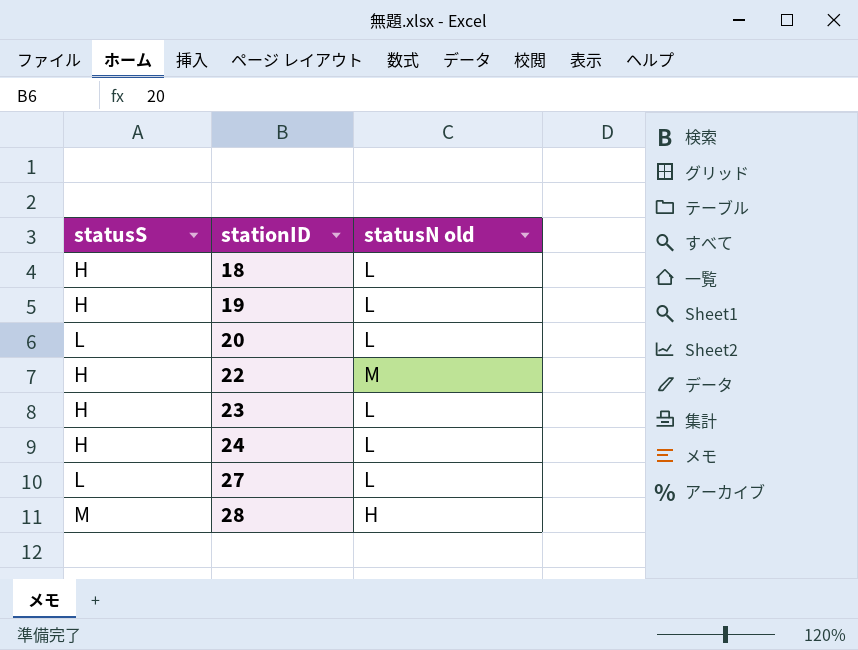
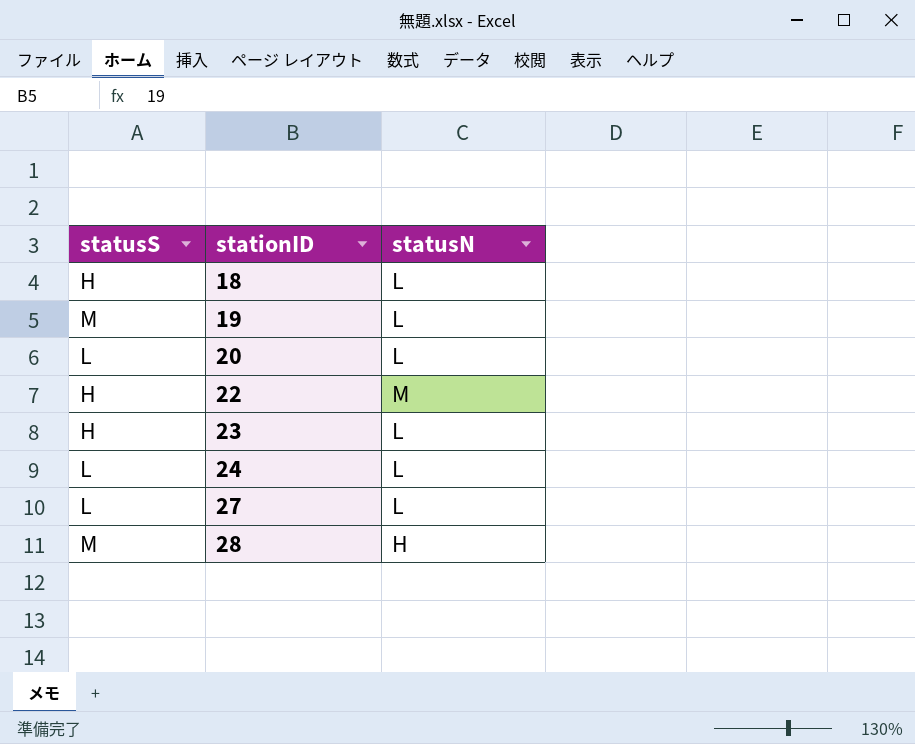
column name: statusN old -> statusN
19 | statusS: H -> M
24 | statusS: H -> L

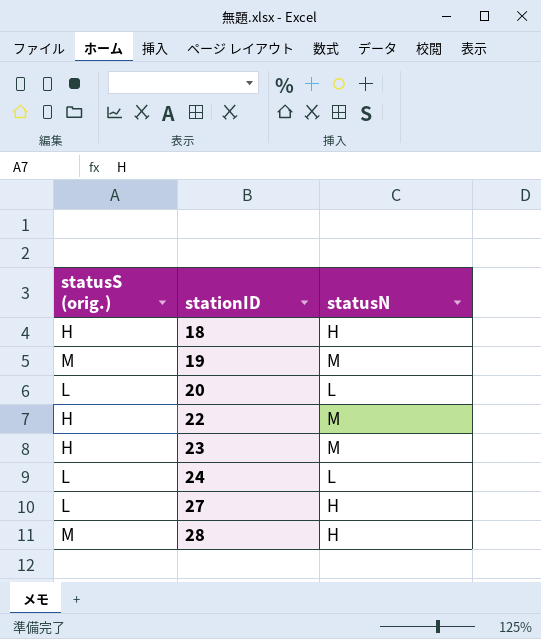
column name: statusS -> statusS (orig.)
18 | statusN: L -> H
19 | statusN: L -> M
23 | statusN: L -> M
27 | statusN: L -> H

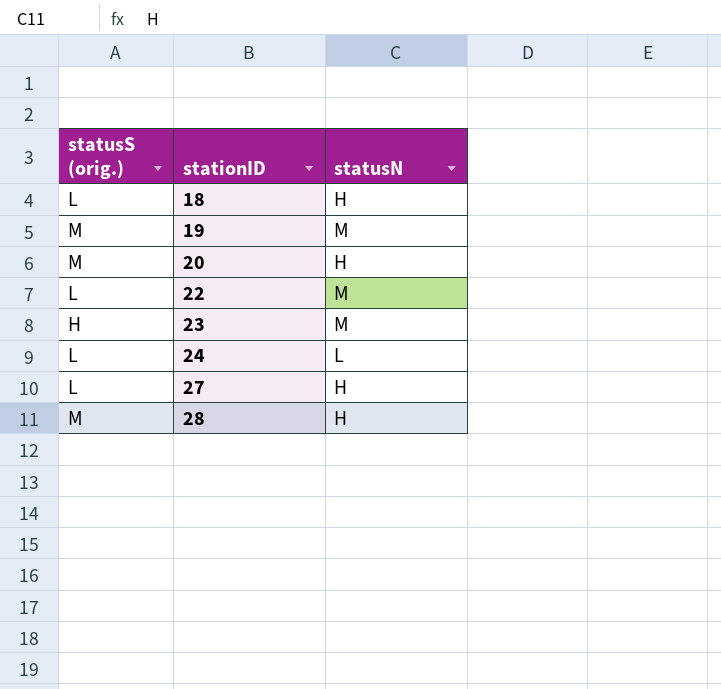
18 | statusS (orig.): H -> L
20 | statusS (orig.): L -> M
20 | statusN: L -> H
22 | statusS (orig.): H -> L

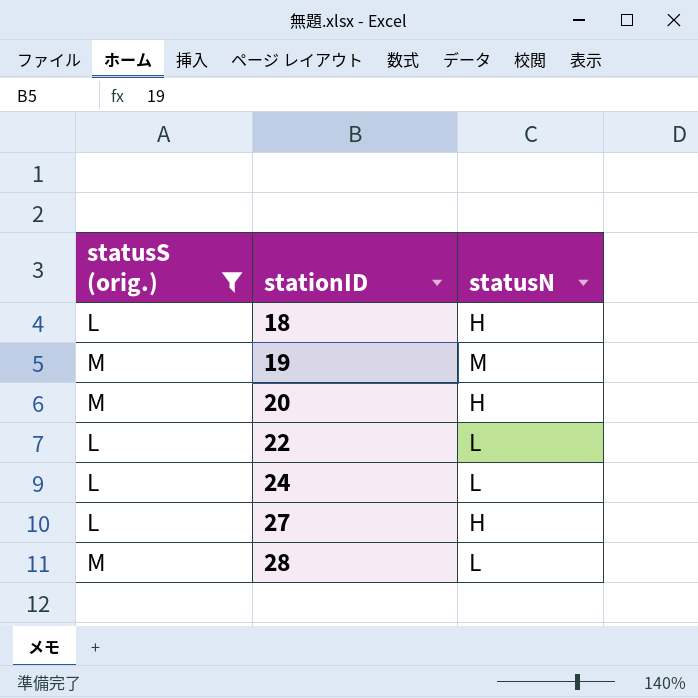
filter: none -> statusS (orig.) != H
22 | statusN: M -> L
28 | statusN: H -> L

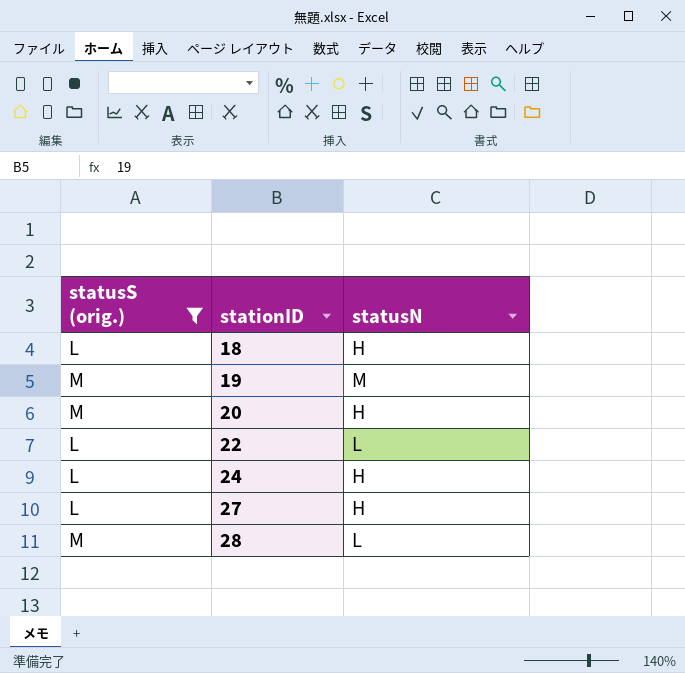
24 | statusN: L -> H

